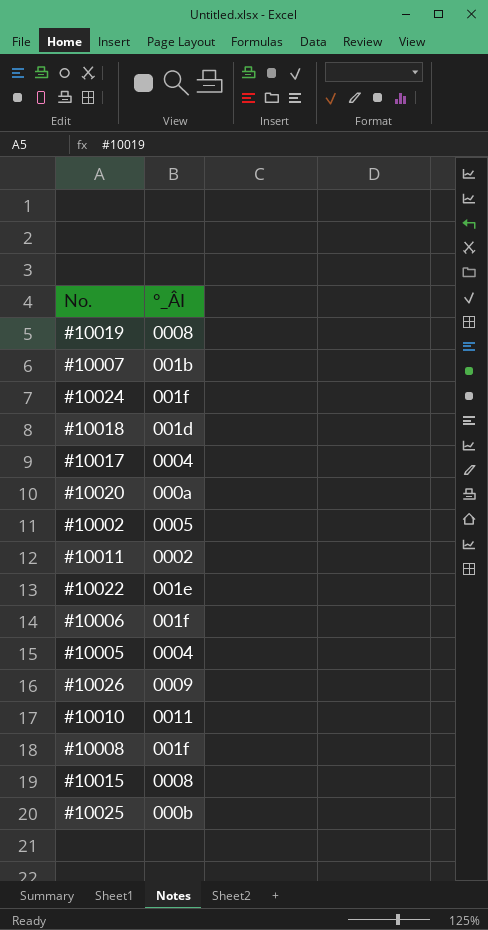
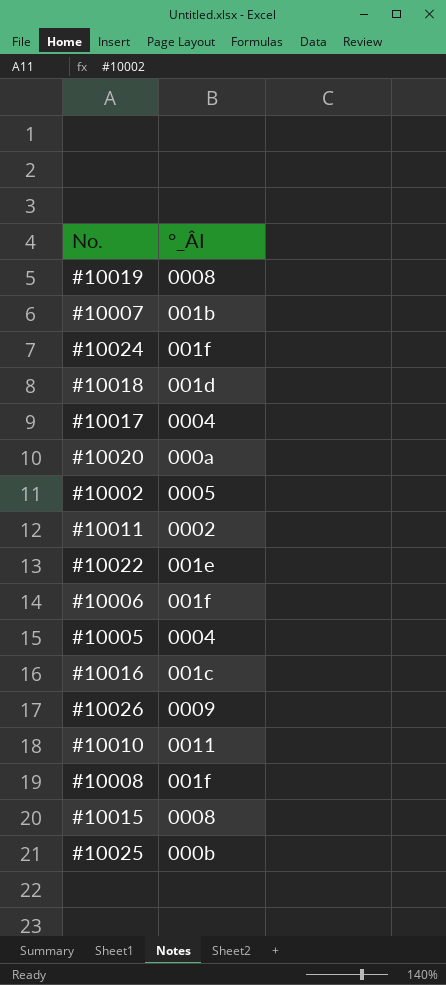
row #10016: none -> 001c

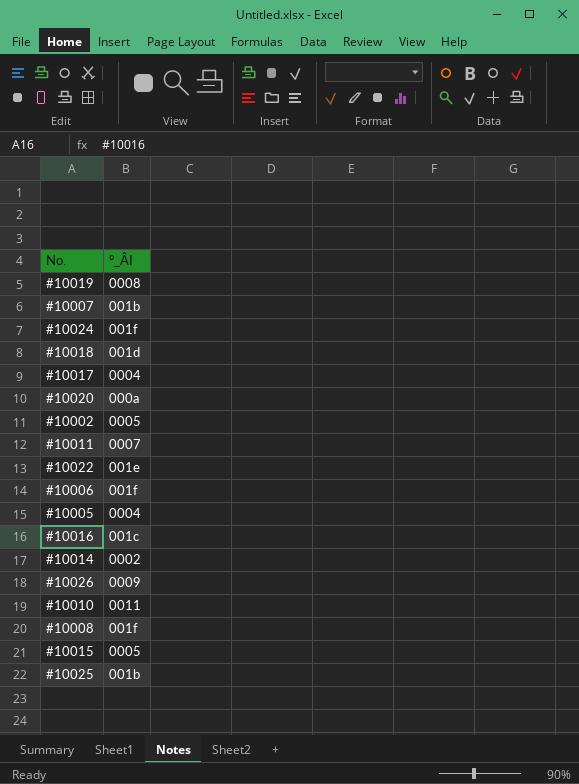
#10011 | °_ÂI: 0002 -> 0007
row #10014: none -> 0002
#10015 | °_ÂI: 0008 -> 0005
#10025 | °_ÂI: 000b -> 001b

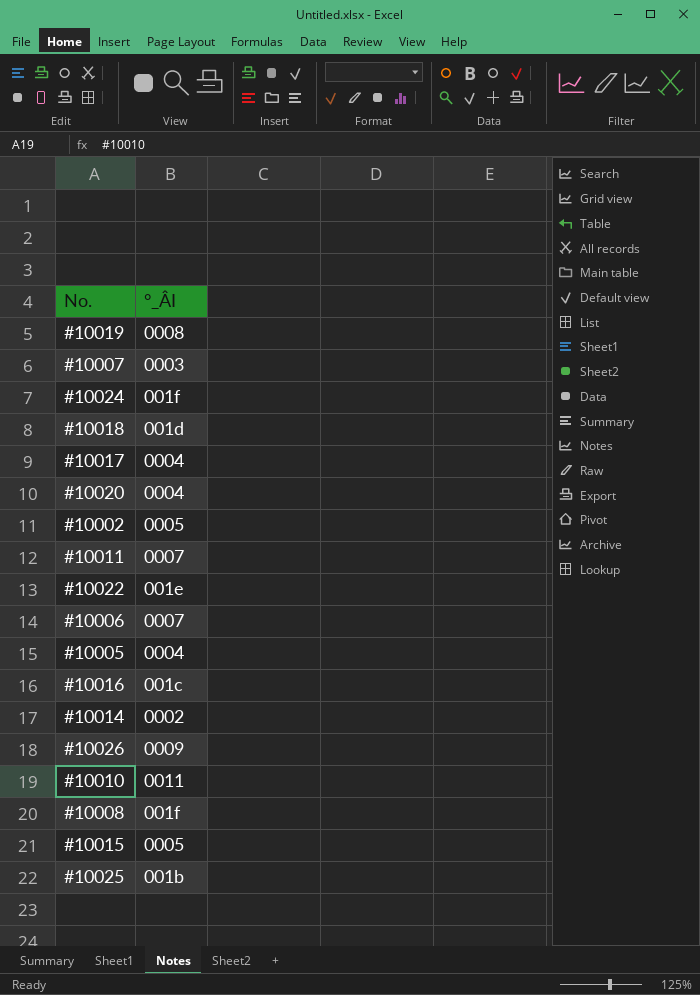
#10007 | °_ÂI: 001b -> 0003
#10020 | °_ÂI: 000a -> 0004
#10006 | °_ÂI: 001f -> 0007

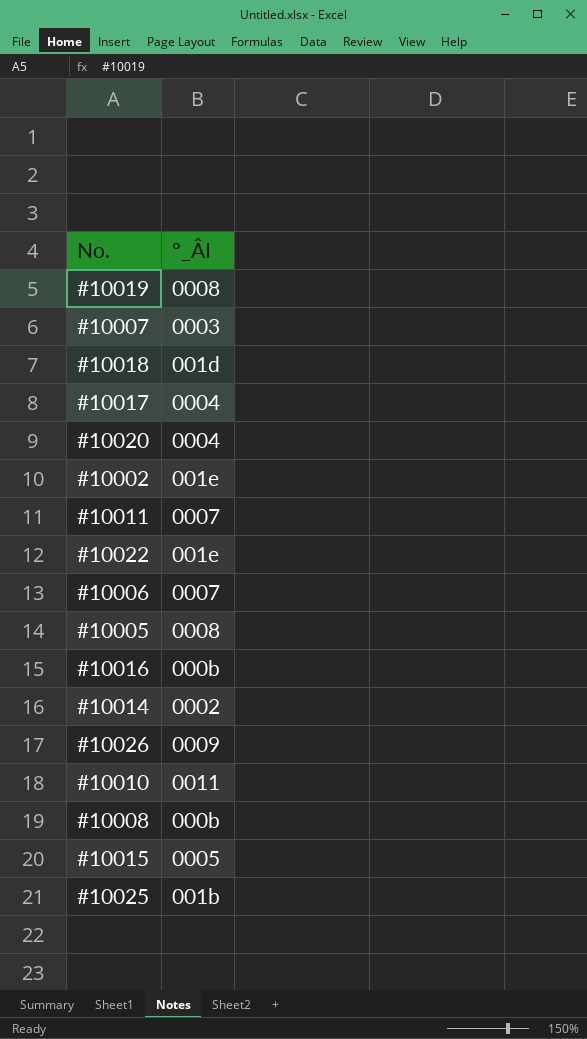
row #10024: 001f -> none
#10002 | °_ÂI: 0005 -> 001e
#10005 | °_ÂI: 0004 -> 0008
#10016 | °_ÂI: 001c -> 000b
#10008 | °_ÂI: 001f -> 000b

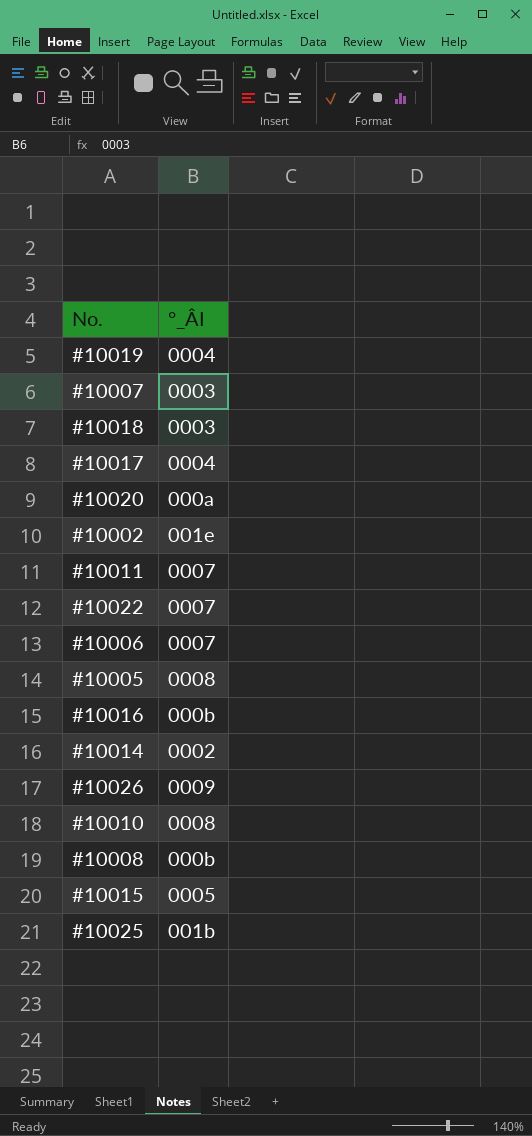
#10019 | °_ÂI: 0008 -> 0004
#10018 | °_ÂI: 001d -> 0003
#10020 | °_ÂI: 0004 -> 000a
#10022 | °_ÂI: 001e -> 0007
#10010 | °_ÂI: 0011 -> 0008

